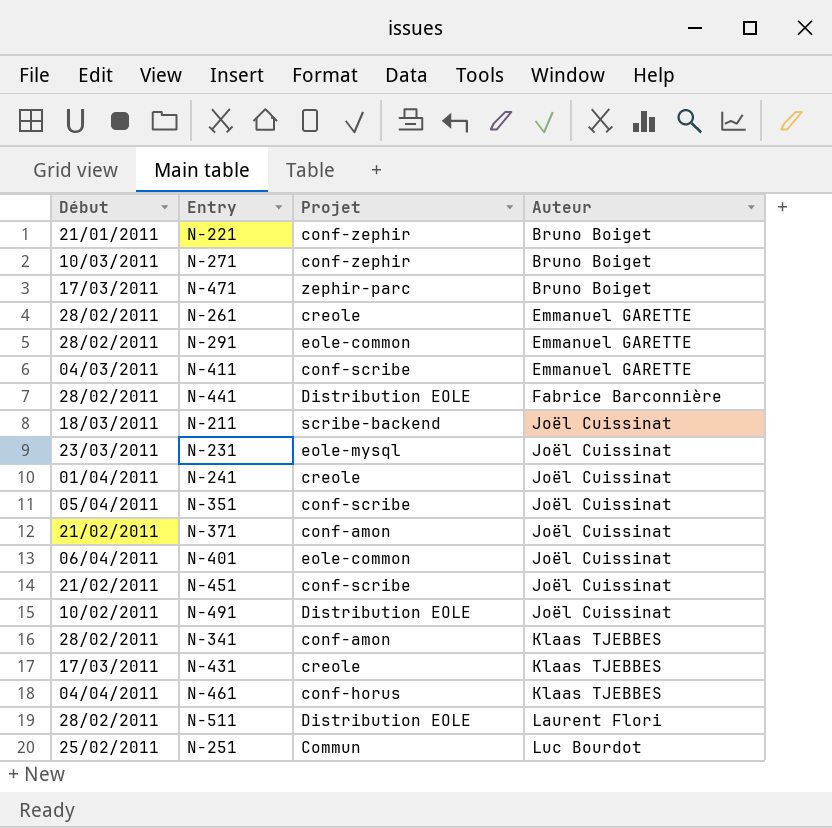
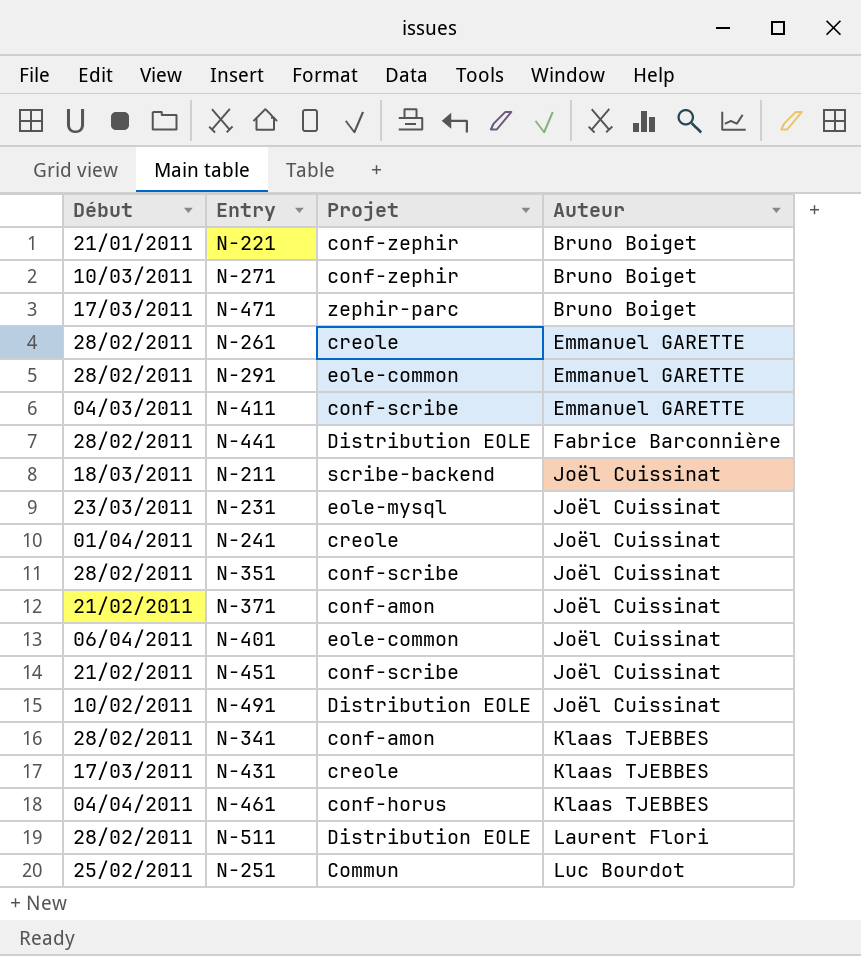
N-351 | Début: 05/04/2011 -> 28/02/2011

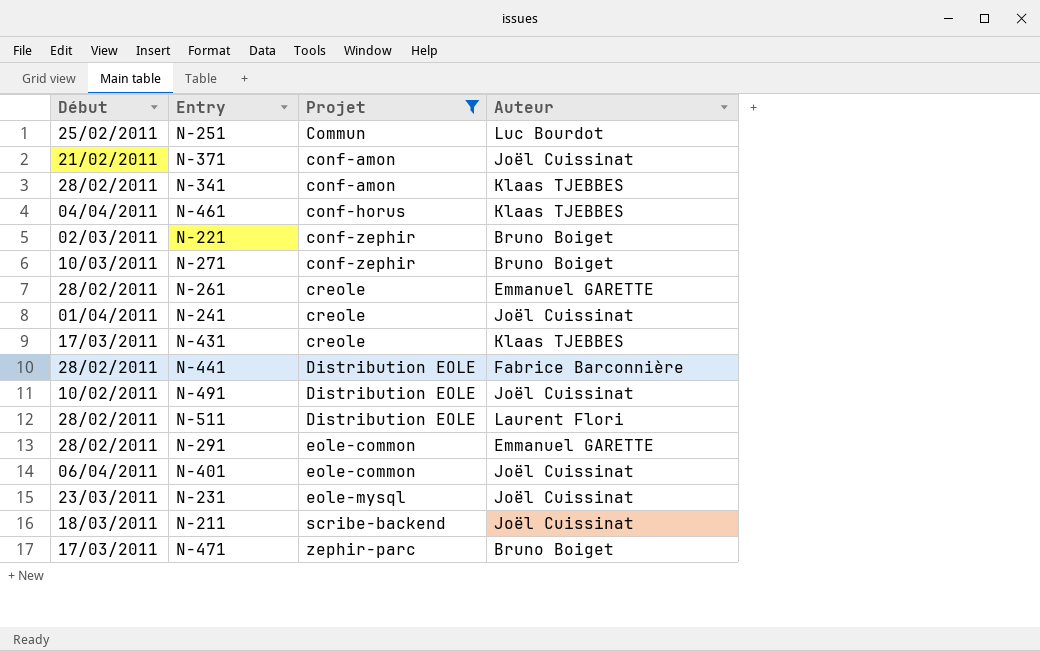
filter: none -> Projet != conf-scribe
row order: Auteur ascending -> Projet ascending
N-221 | Début: 21/01/2011 -> 02/03/2011

